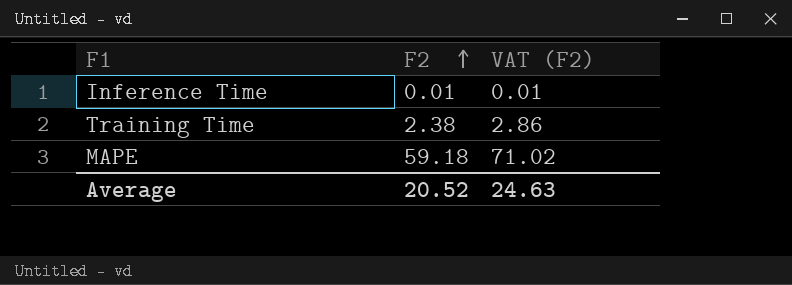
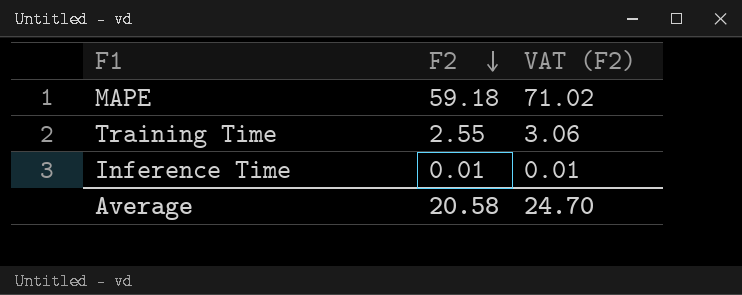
row order: F2 ascending -> F2 descending
Training Time | F2: 2.38 -> 2.55
Training Time | VAT (F2): 2.86 -> 3.06
Average | F2: 20.52 -> 20.58
Average | VAT (F2): 24.63 -> 24.70

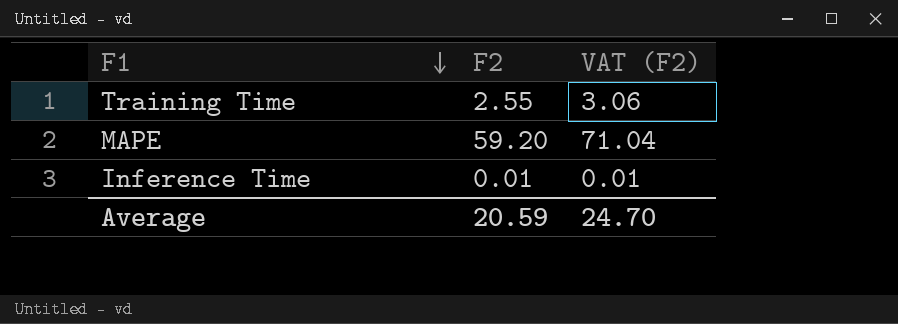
row order: F2 descending -> F1 descending
MAPE | F2: 59.18 -> 59.20
MAPE | VAT (F2): 71.02 -> 71.04
Average | F2: 20.58 -> 20.59

